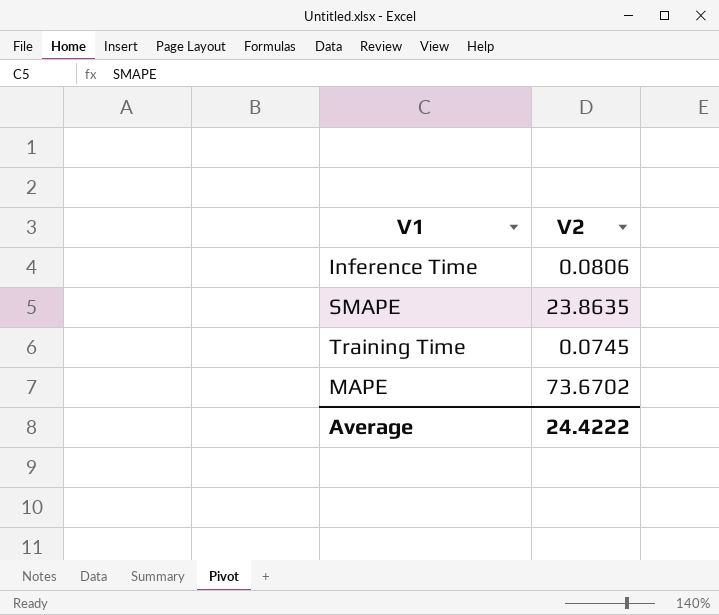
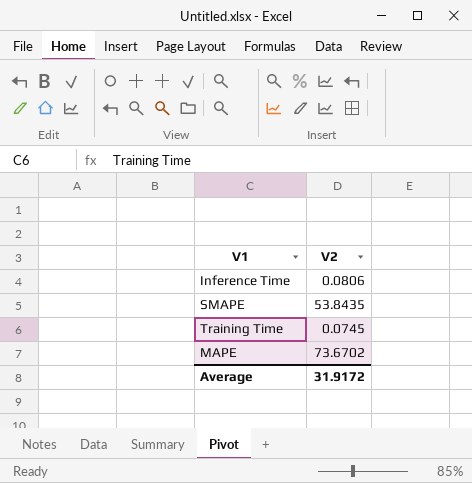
SMAPE | V2: 23.8635 -> 53.8435
Average | V2: 24.4222 -> 31.9172

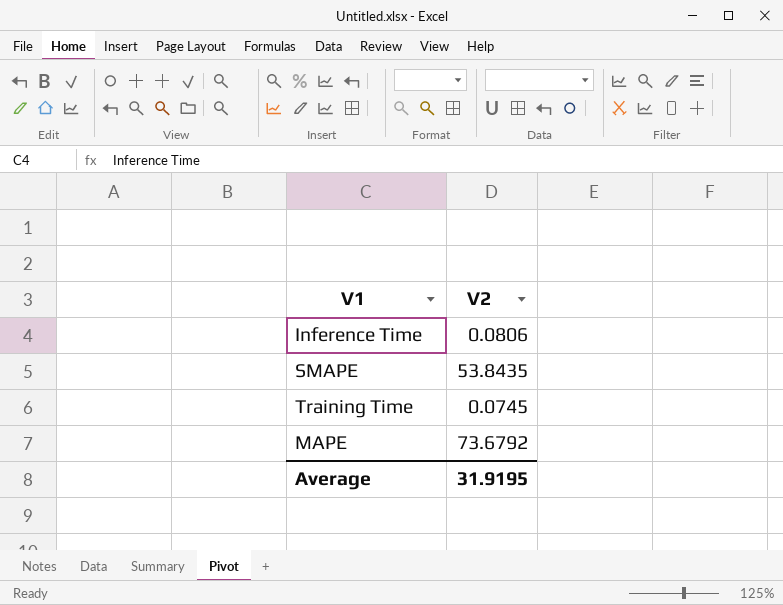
MAPE | V2: 73.6702 -> 73.6792
Average | V2: 31.9172 -> 31.9195

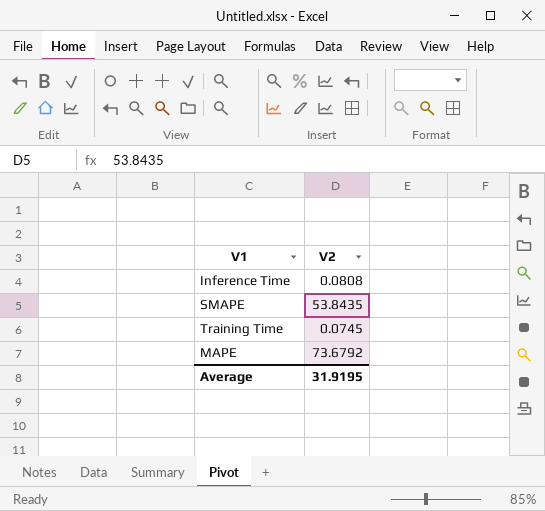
Inference Time | V2: 0.0806 -> 0.0808

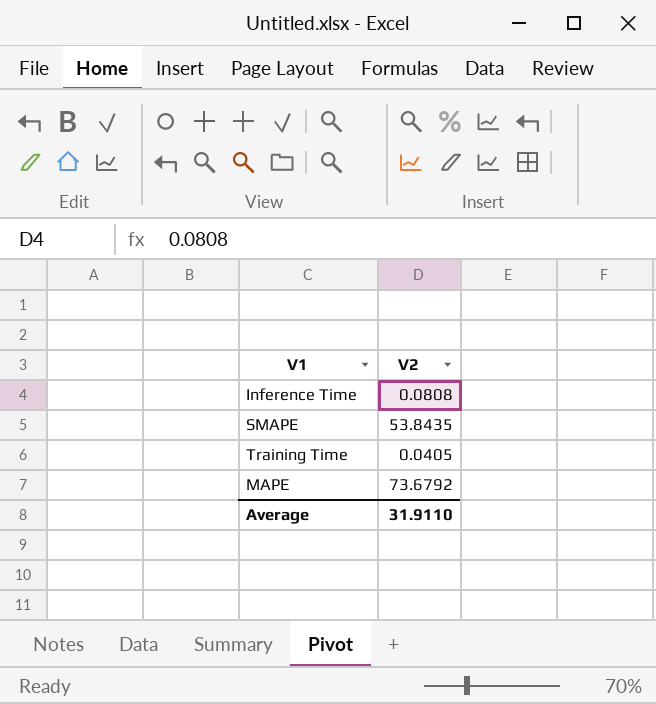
Training Time | V2: 0.0745 -> 0.0405
Average | V2: 31.9195 -> 31.9110

